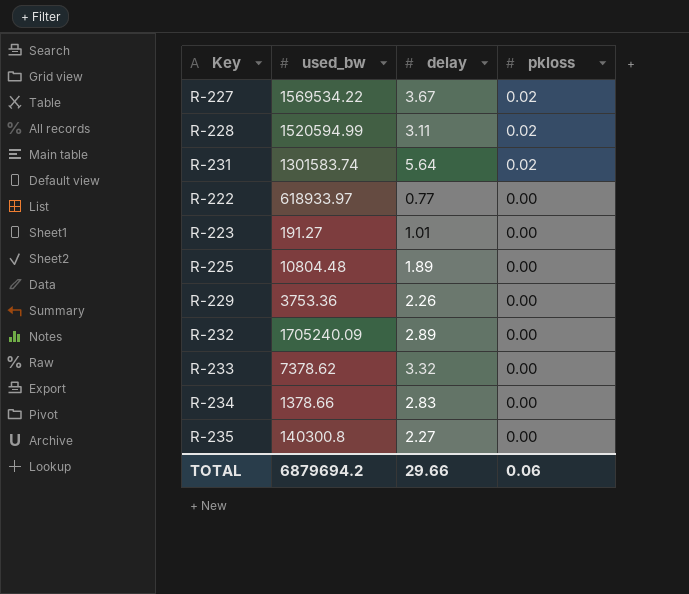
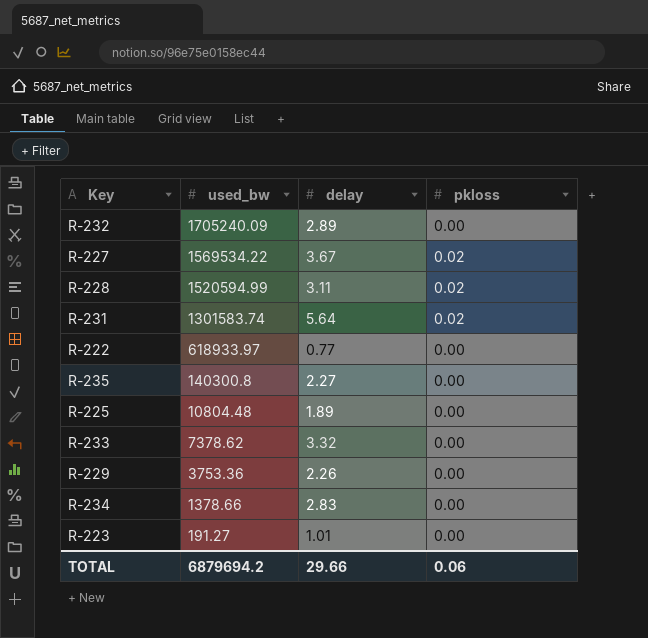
row order: pkloss descending -> used_bw descending

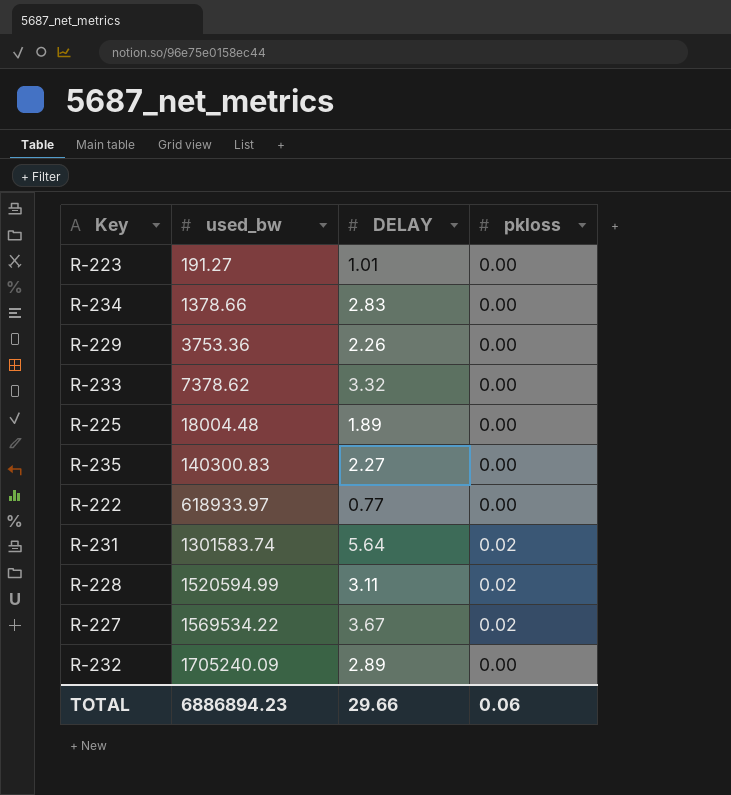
row order: used_bw descending -> used_bw ascending
column name: delay -> DELAY
R-225 | used_bw: 10804.48 -> 18004.48
R-235 | used_bw: 140300.8 -> 140300.83
TOTAL | used_bw: 6879694.2 -> 6886894.23

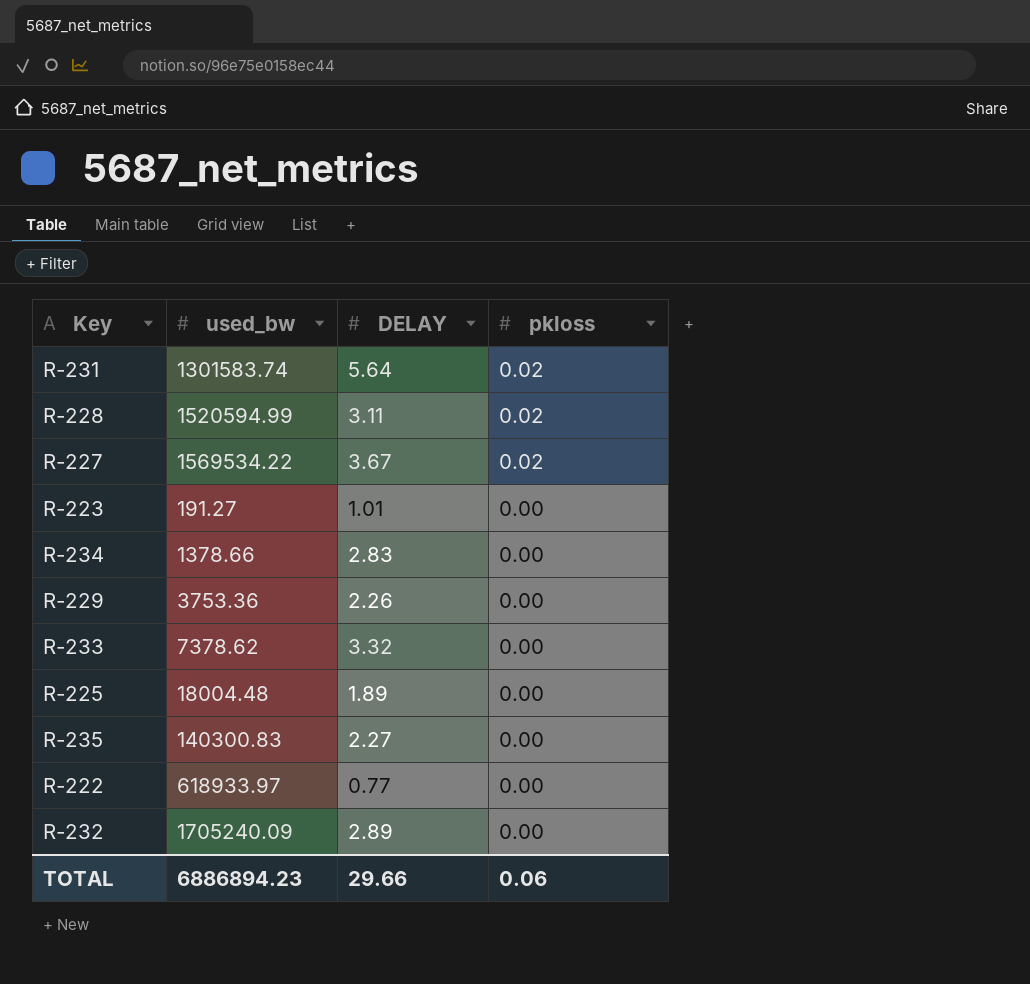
row order: used_bw ascending -> pkloss descending

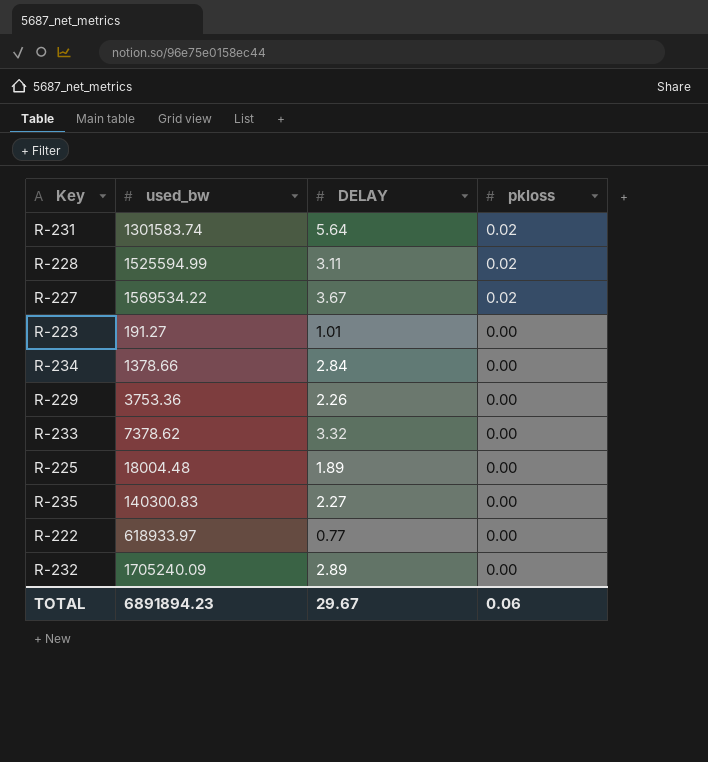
R-228 | used_bw: 1520594.99 -> 1525594.99
R-234 | DELAY: 2.83 -> 2.84
TOTAL | used_bw: 6886894.23 -> 6891894.23
TOTAL | DELAY: 29.66 -> 29.67

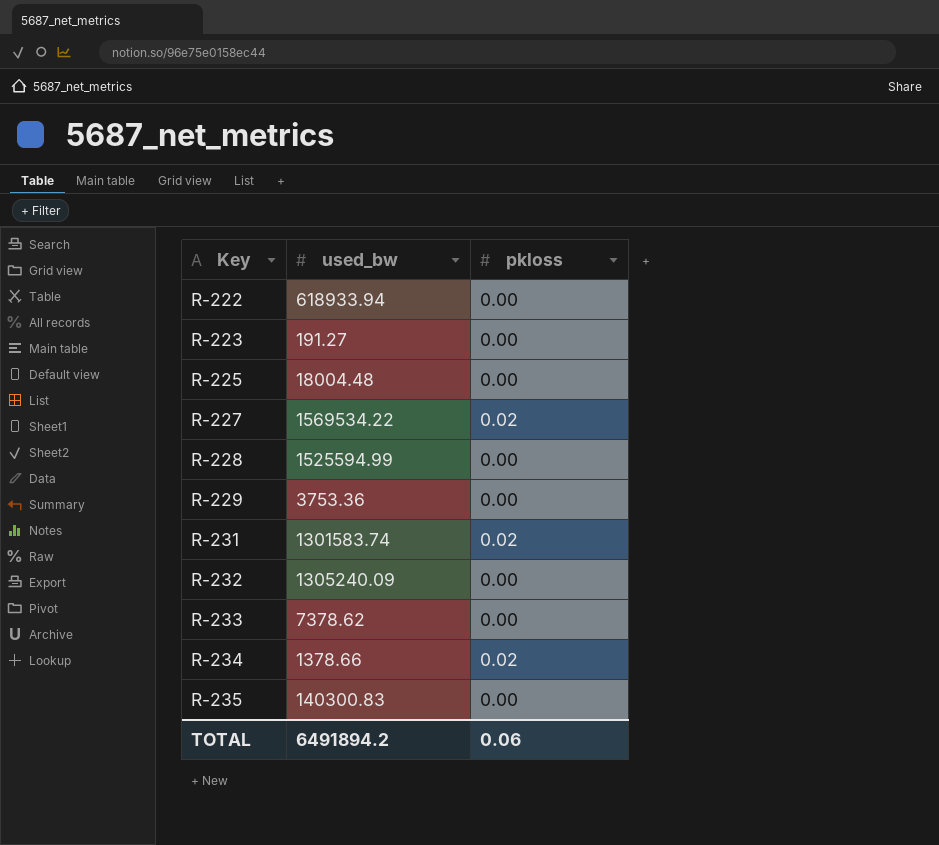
row order: pkloss descending -> Key ascending
column DELAY | position: 3 -> none
R-222 | used_bw: 618933.97 -> 618933.94
R-228 | pkloss: 0.02 -> 0.00
R-232 | used_bw: 1705240.09 -> 1305240.09
R-234 | pkloss: 0.00 -> 0.02
TOTAL | used_bw: 6891894.23 -> 6491894.2

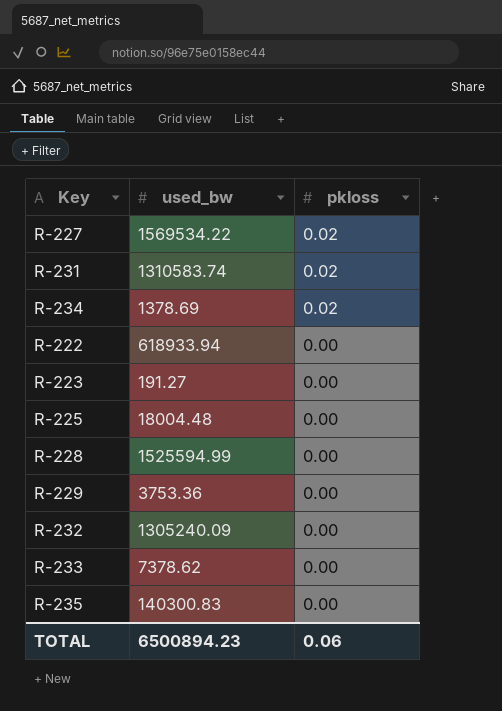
row order: Key ascending -> pkloss descending
R-231 | used_bw: 1301583.74 -> 1310583.74
R-234 | used_bw: 1378.66 -> 1378.69
TOTAL | used_bw: 6491894.2 -> 6500894.23

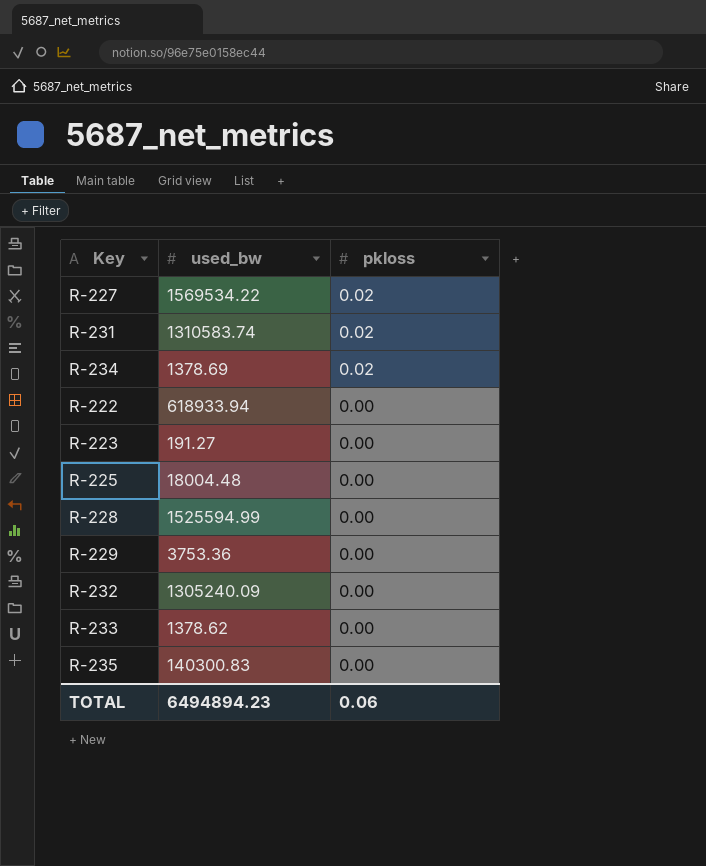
R-233 | used_bw: 7378.62 -> 1378.62
TOTAL | used_bw: 6500894.23 -> 6494894.23

